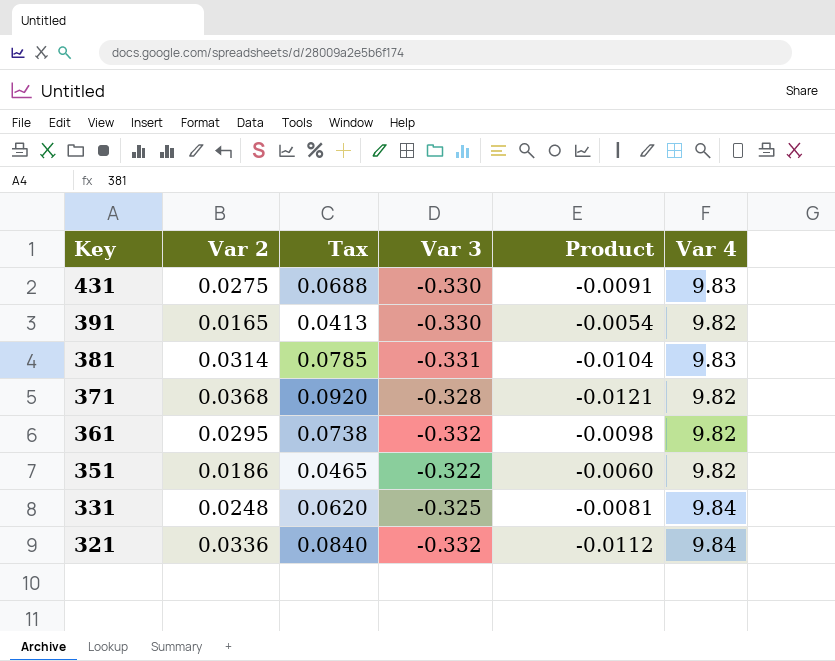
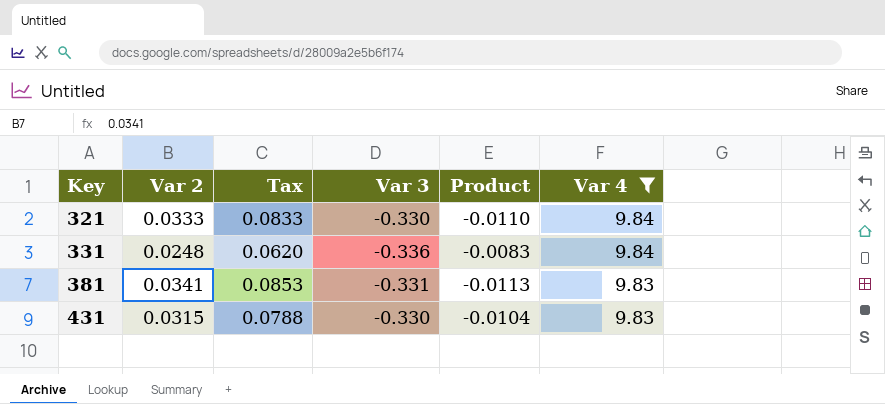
filter: none -> Var 4 != 9.82
row order: Key descending -> Key ascending
321 | Var 2: 0.0336 -> 0.0333
321 | Tax: 0.0840 -> 0.0833
321 | Var 3: -0.332 -> -0.330
321 | Product: -0.0112 -> -0.0110
331 | Var 3: -0.325 -> -0.336
331 | Product: -0.0081 -> -0.0083
381 | Var 2: 0.0314 -> 0.0341
381 | Tax: 0.0785 -> 0.0853
381 | Product: -0.0104 -> -0.0113
431 | Var 2: 0.0275 -> 0.0315
431 | Tax: 0.0688 -> 0.0788
431 | Product: -0.0091 -> -0.0104

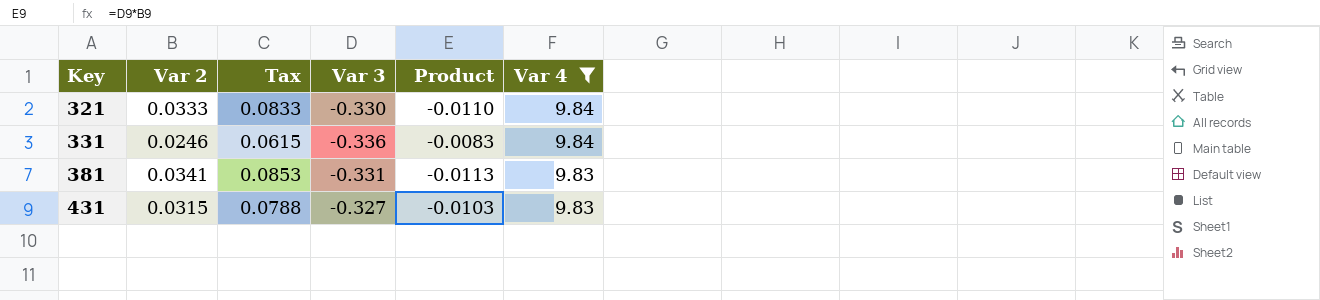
331 | Var 2: 0.0248 -> 0.0246
331 | Tax: 0.0620 -> 0.0615
431 | Var 3: -0.330 -> -0.327
431 | Product: -0.0104 -> -0.0103

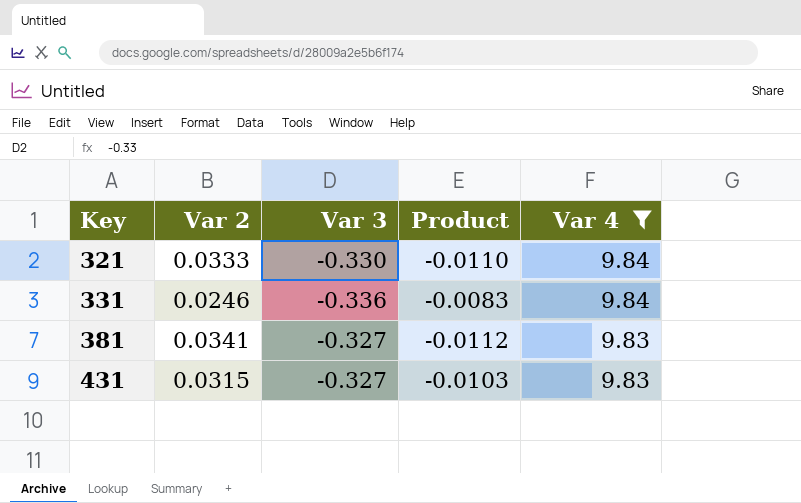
column Tax | formula: [Var 2] * 2.5 -> none
381 | Var 3: -0.331 -> -0.327
381 | Product: -0.0113 -> -0.0112

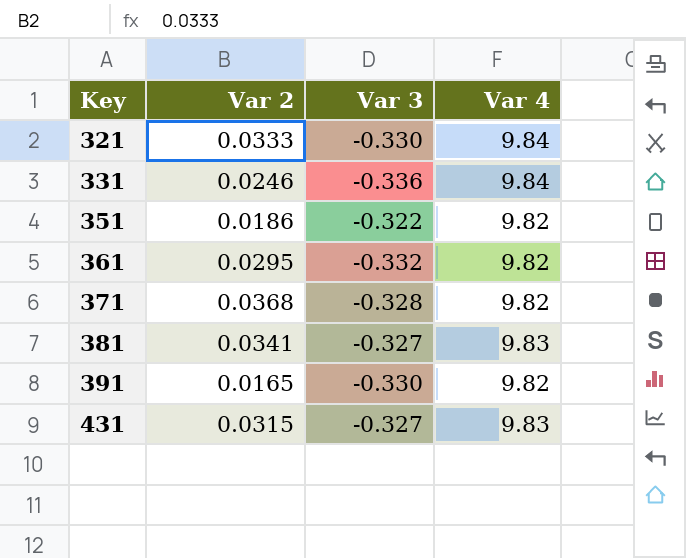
filter: Var 4 != 9.82 -> none
column Product | formula: [Var 2] * [Var 3] -> none

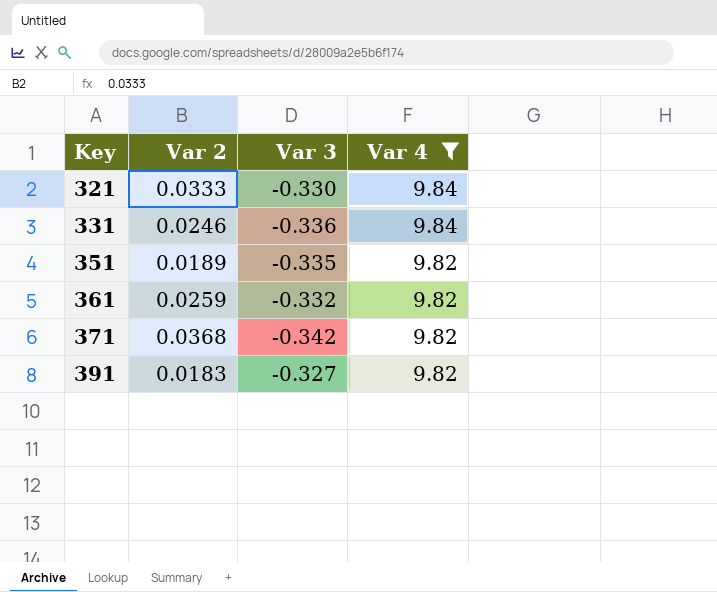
filter: none -> Var 4 != 9.83
351 | Var 2: 0.0186 -> 0.0189
351 | Var 3: -0.322 -> -0.335
361 | Var 2: 0.0295 -> 0.0259
371 | Var 3: -0.328 -> -0.342
391 | Var 2: 0.0165 -> 0.0183
391 | Var 3: -0.330 -> -0.327

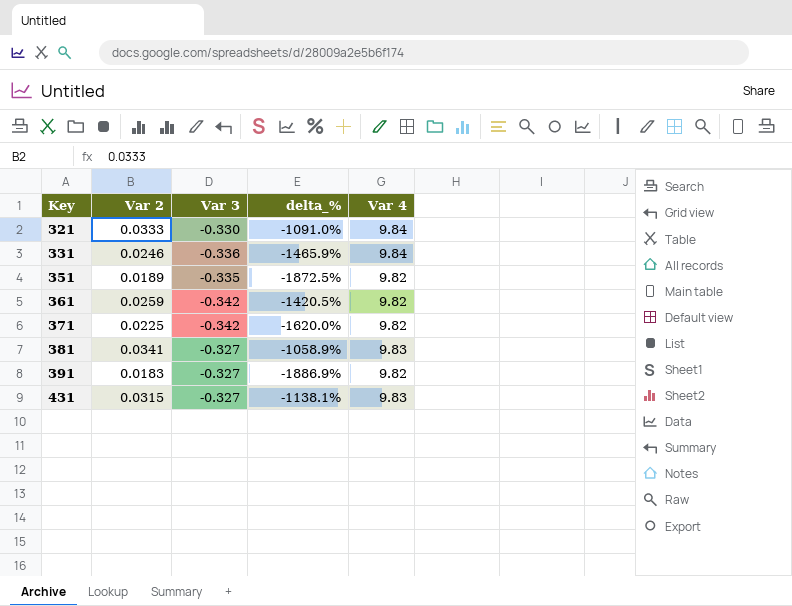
filter: Var 4 != 9.83 -> none
column delta_% | formula: none -> ([Var 3] - [Var 2]) / [Var 2]
361 | Var 3: -0.332 -> -0.342
371 | Var 2: 0.0368 -> 0.0225

